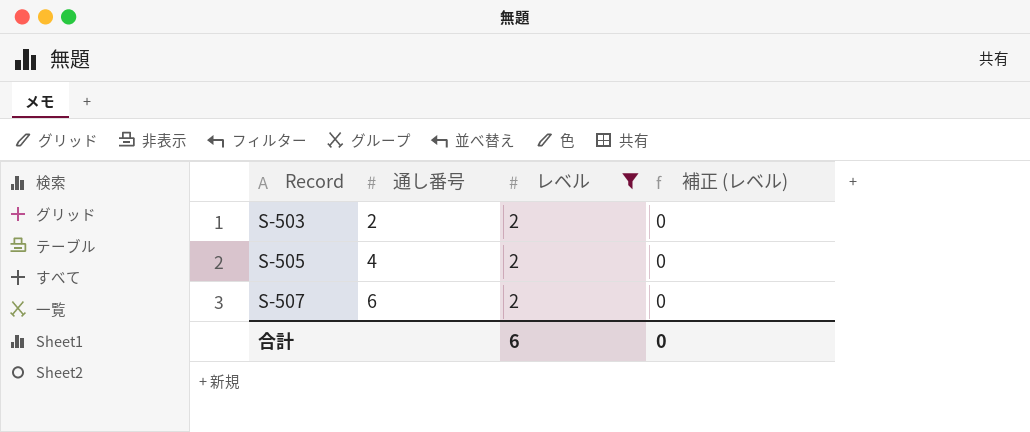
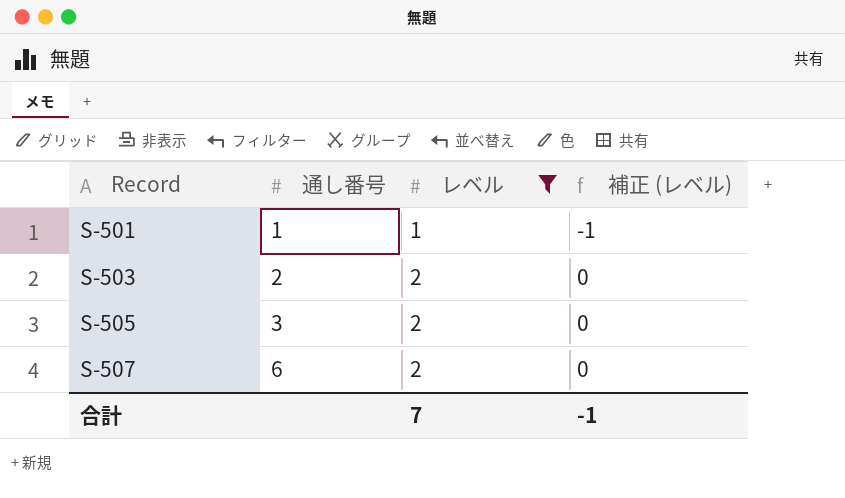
row S-501: none -> 1 | 1 | -1
S-505 | 通し番号: 4 -> 3
合計 | レベル: 6 -> 7
合計 | 補正 (レベル): 0 -> -1

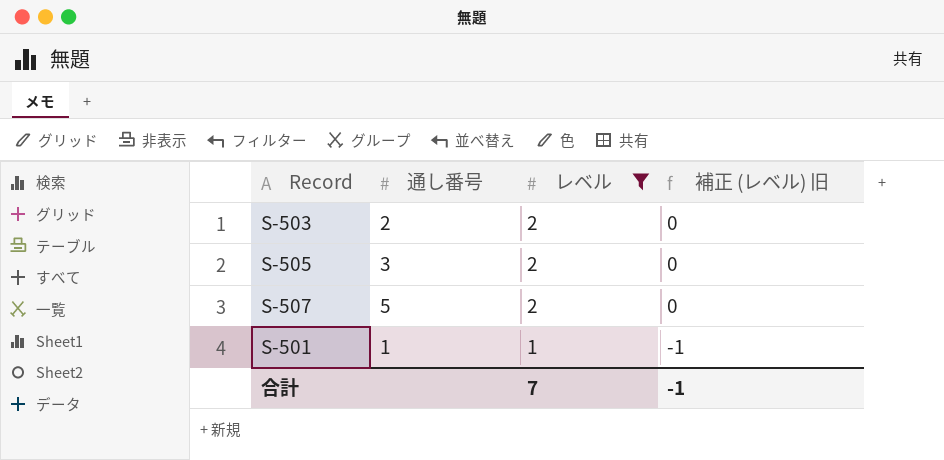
row order: Record ascending -> レベル descending
column name: 補正 (レベル) -> 補正 (レベル) 旧
S-507 | 通し番号: 6 -> 5

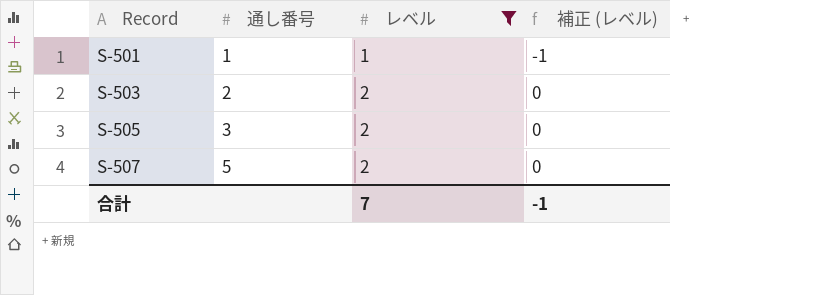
row order: レベル descending -> Record ascending
column name: 補正 (レベル) 旧 -> 補正 (レベル)

